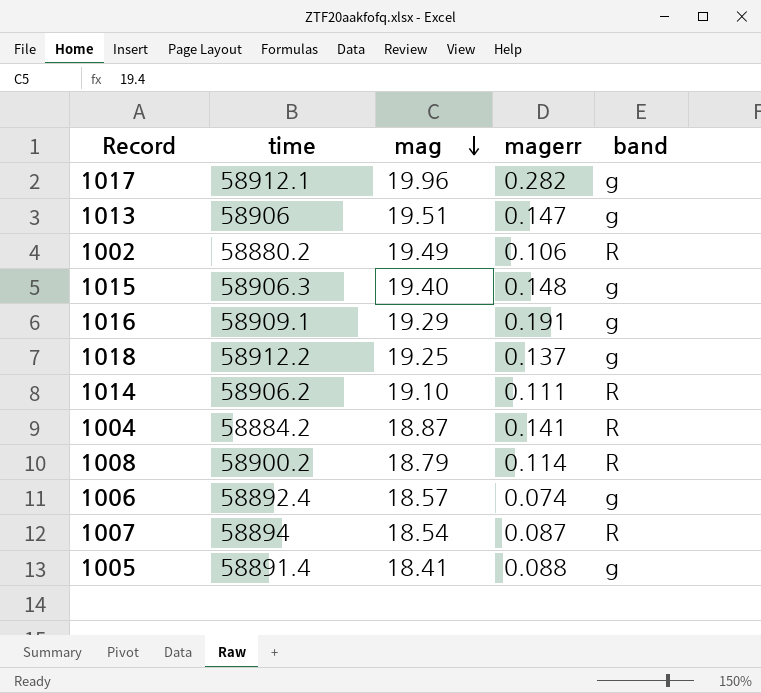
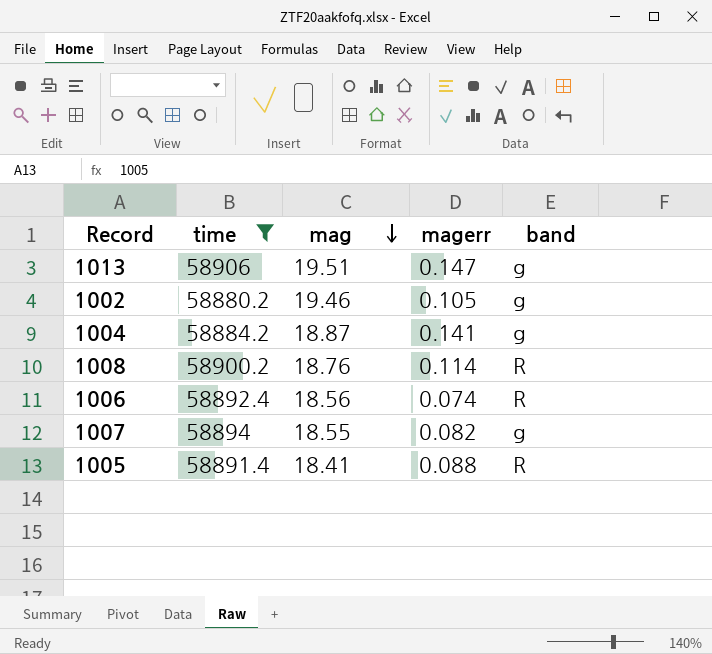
filter: none -> time <= 58906
1002 | mag: 19.49 -> 19.46
1002 | magerr: 0.106 -> 0.105
1002 | band: R -> g
1004 | band: R -> g
1008 | mag: 18.79 -> 18.76
1006 | mag: 18.57 -> 18.56
1006 | band: g -> R
1007 | mag: 18.54 -> 18.55
1007 | magerr: 0.087 -> 0.082
1007 | band: R -> g
1005 | band: g -> R

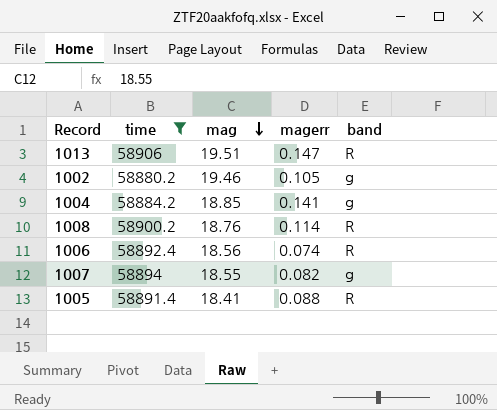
1013 | band: g -> R
1004 | mag: 18.87 -> 18.85

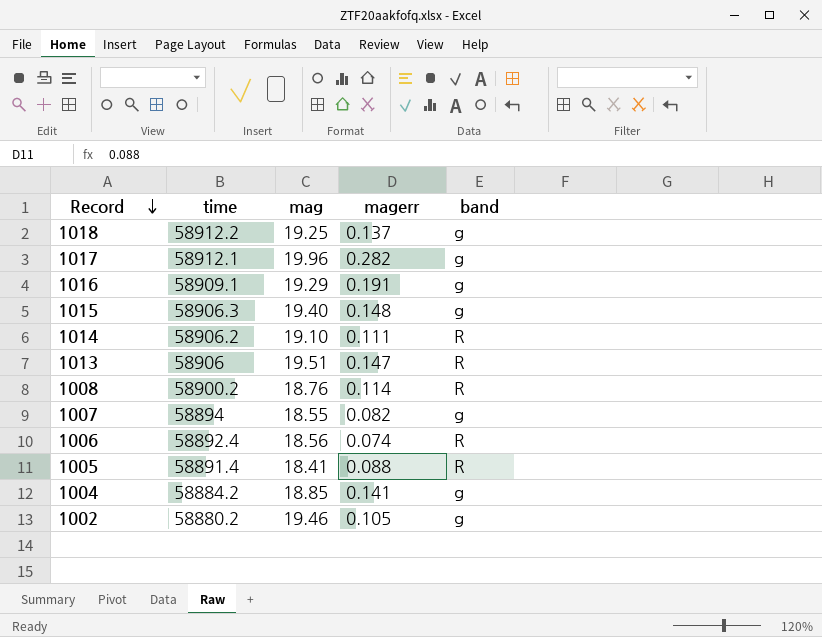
filter: time <= 58906 -> none
row order: mag descending -> Record descending

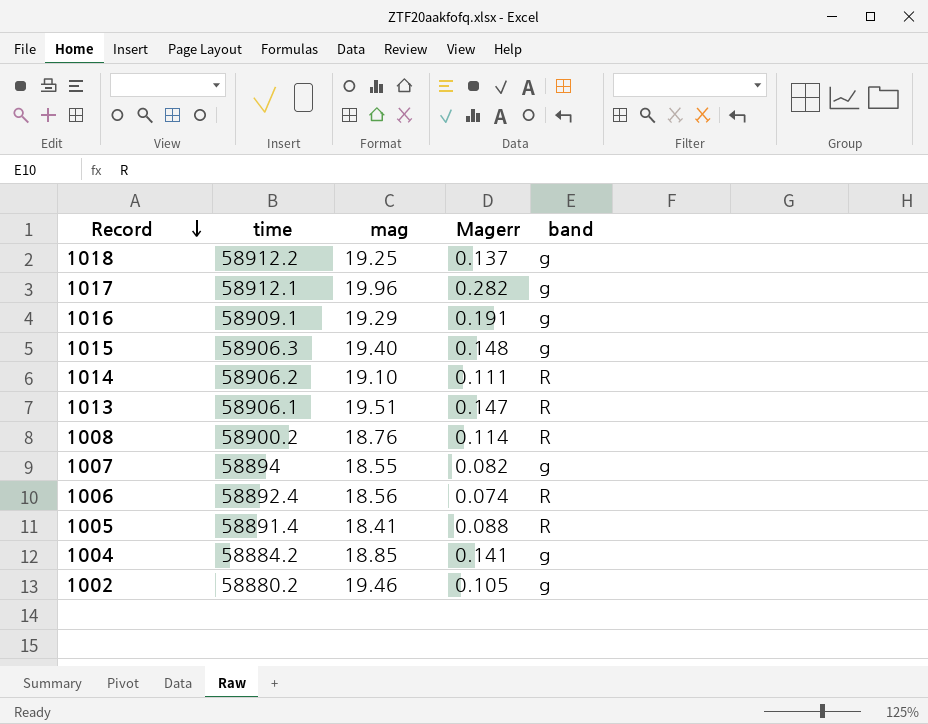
column name: magerr -> Magerr
1013 | time: 58906 -> 58906.1

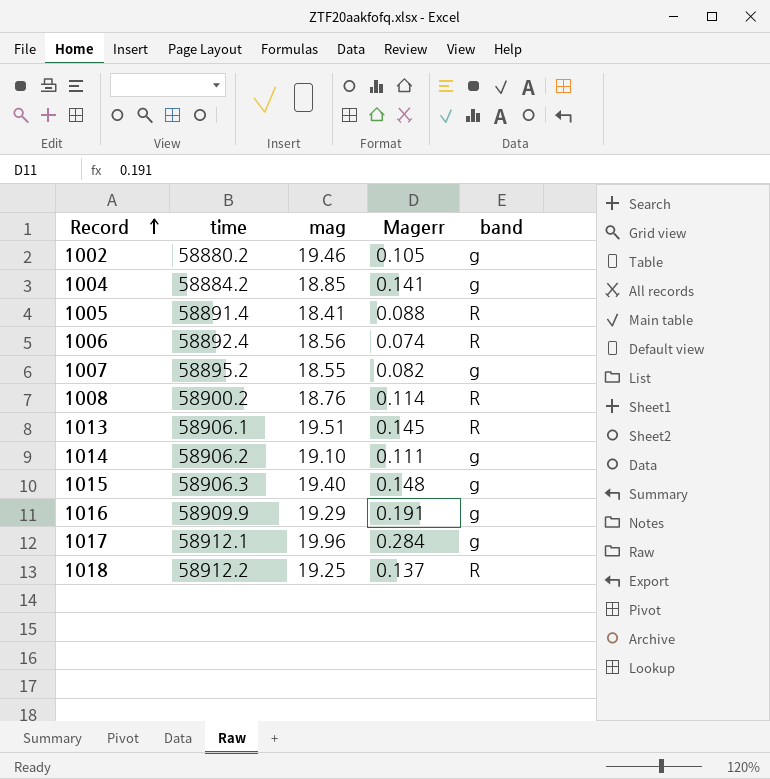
row order: Record descending -> Record ascending
1007 | time: 58894 -> 58895.2
1013 | Magerr: 0.147 -> 0.145
1014 | band: R -> g
1016 | time: 58909.1 -> 58909.9
1017 | Magerr: 0.282 -> 0.284
1018 | band: g -> R

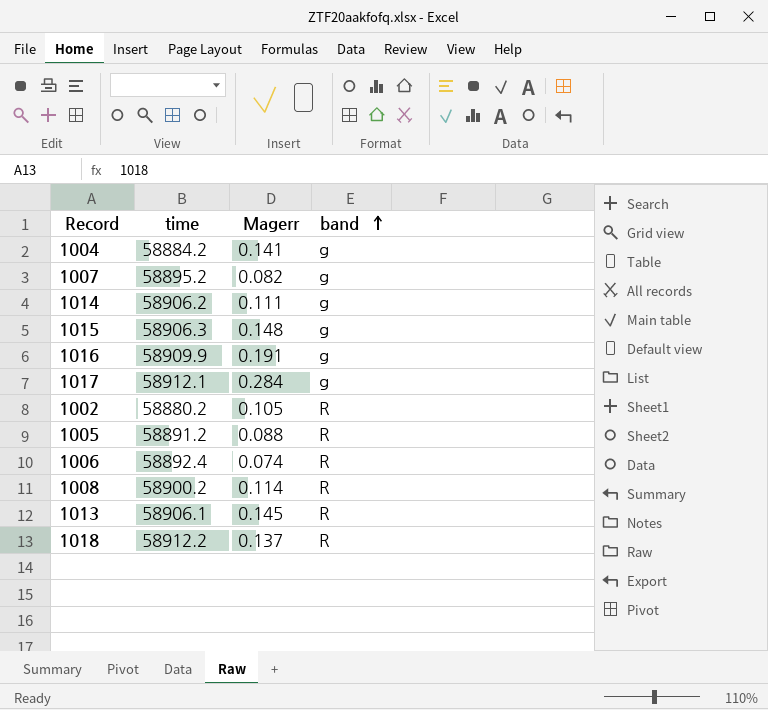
row order: Record ascending -> band ascending
column mag | position: 3 -> none
1002 | band: g -> R
1005 | time: 58891.4 -> 58891.2

